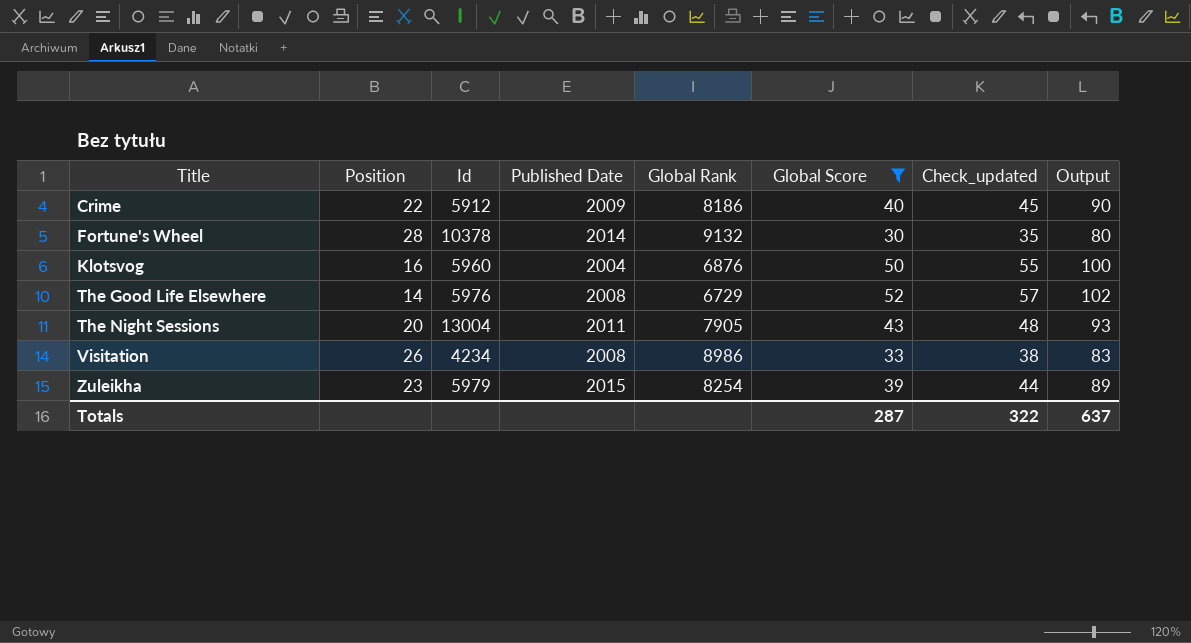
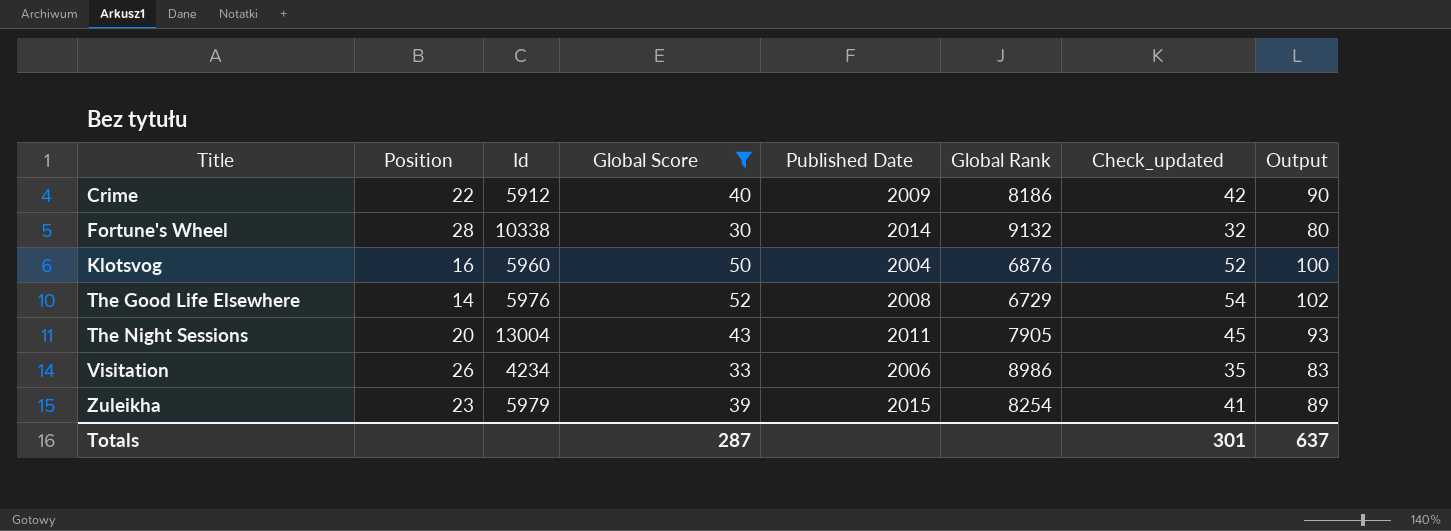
column Global Score | position: 6 -> 4
column Check_updated | formula: [Global Score] + 5 -> [Global Score] + 2
Fortune's Wheel | Id: 10378 -> 10338
Visitation | Published Date: 2008 -> 2006
Totals | Check_updated: 322 -> 301

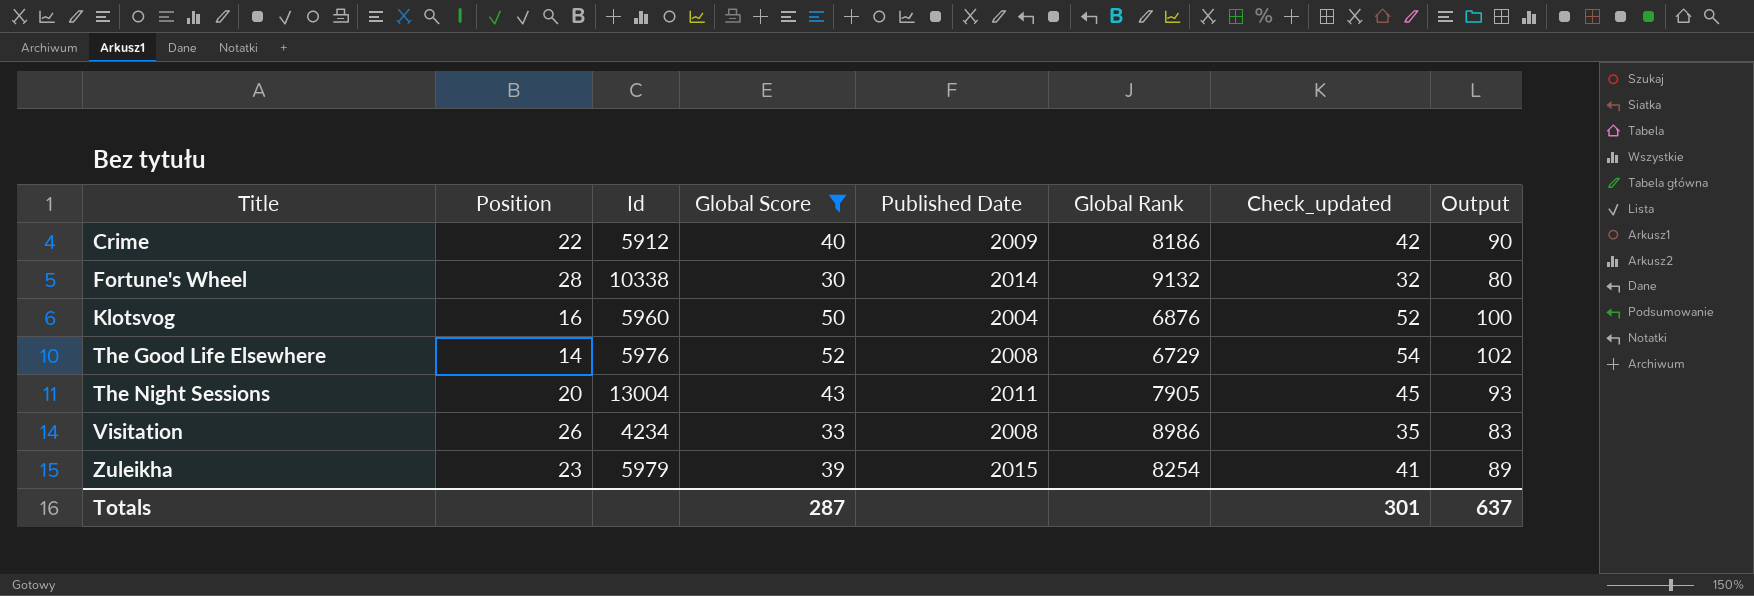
Visitation | Published Date: 2006 -> 2008

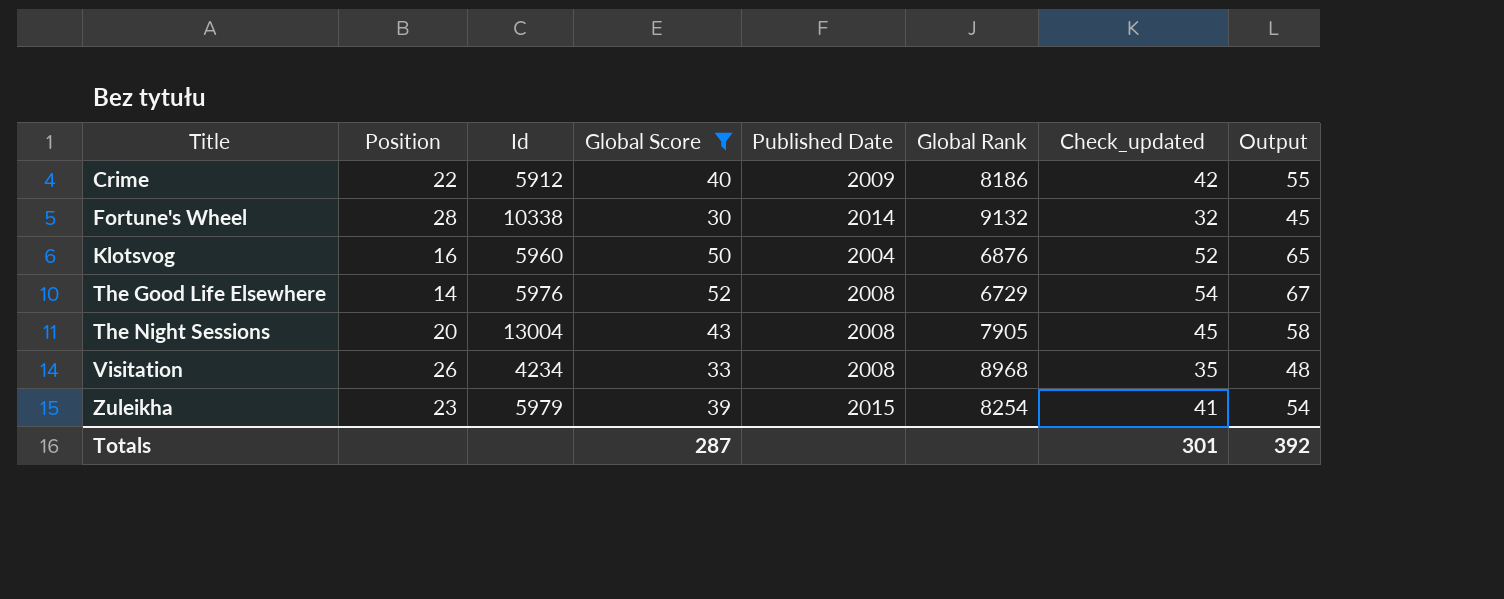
column Output | formula: [Global Score] + 50 -> [Global Score] + 15
The Night Sessions | Published Date: 2011 -> 2008
Visitation | Global Rank: 8986 -> 8968
Totals | Output: 637 -> 392

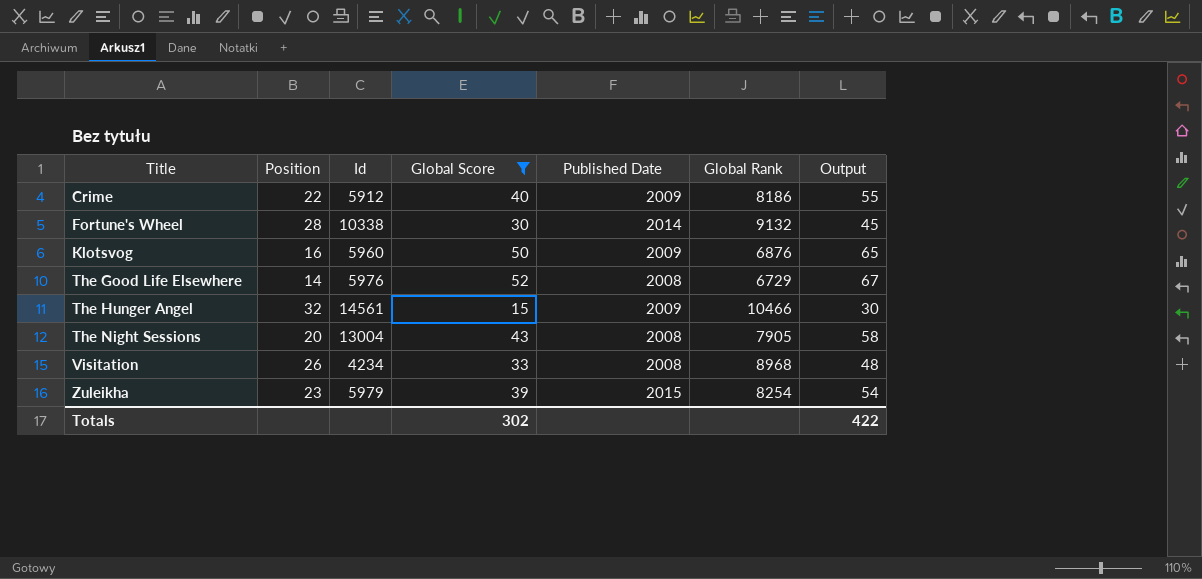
column Check_updated | formula: [Global Score] + 2 -> none
Klotsvog | Published Date: 2004 -> 2009
row The Hunger Angel: none -> 32 | 14561 | 15 | 2009 | 10466 | 30
Totals | Global Score: 287 -> 302
Totals | Output: 392 -> 422

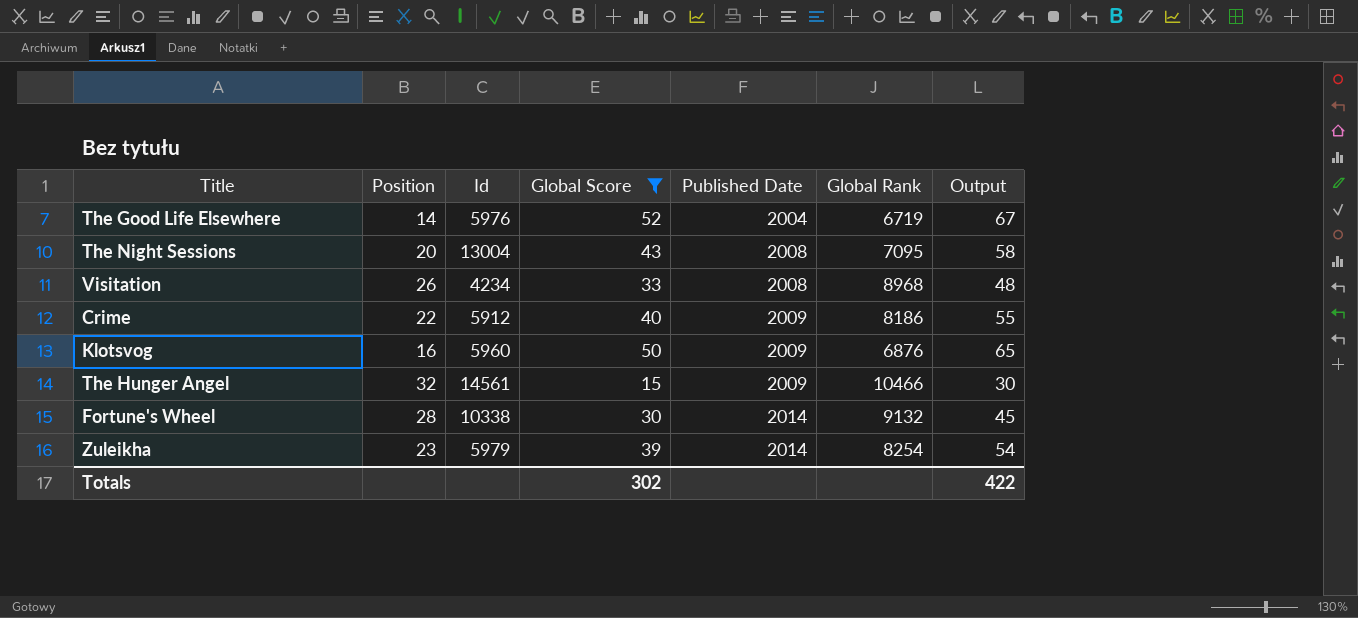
row order: Title ascending -> Published Date ascending
The Good Life Elsewhere | Published Date: 2008 -> 2004
The Good Life Elsewhere | Global Rank: 6729 -> 6719
The Night Sessions | Global Rank: 7905 -> 7095
Zuleikha | Published Date: 2015 -> 2014

